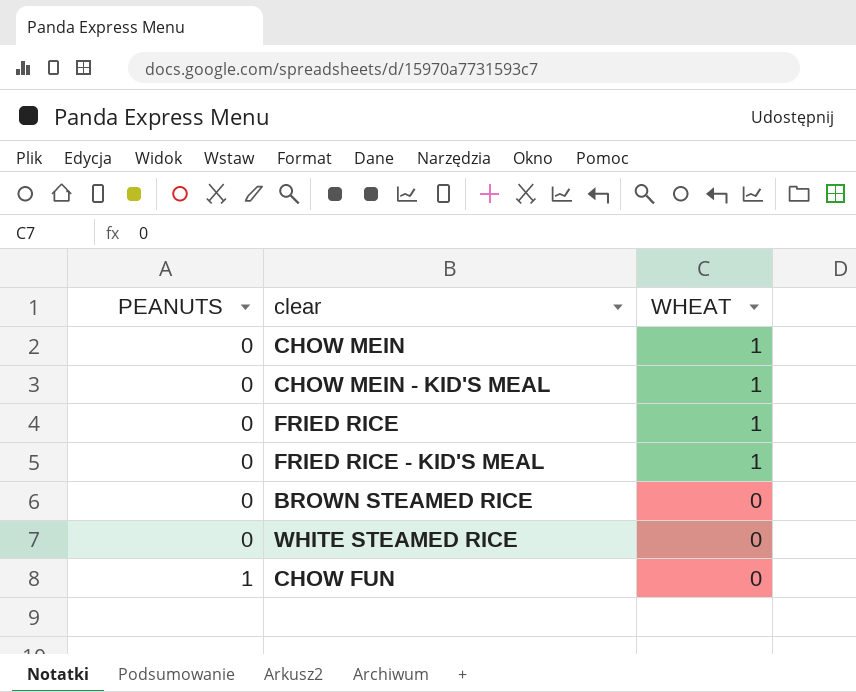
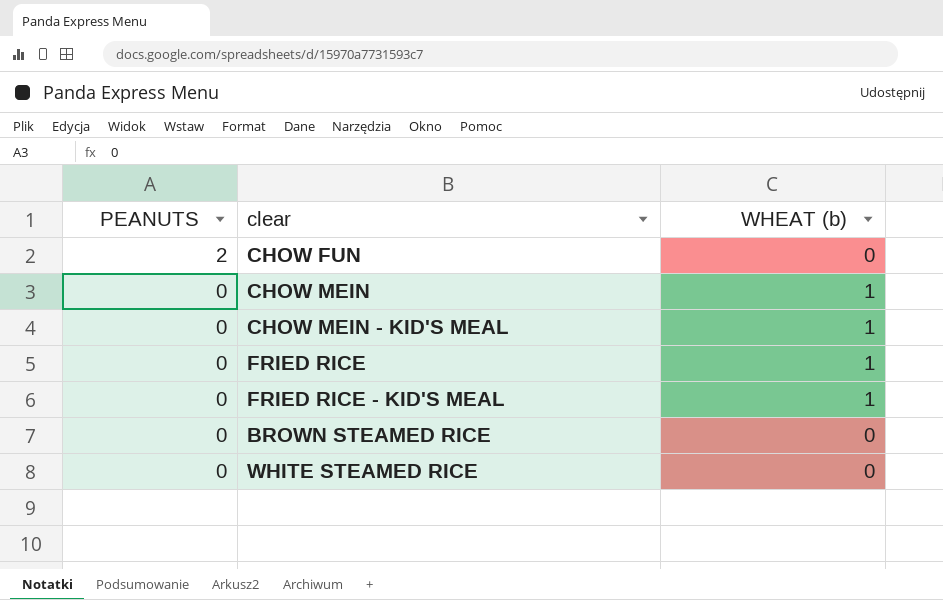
row order: PEANUTS ascending -> PEANUTS descending
column name: WHEAT -> WHEAT (b)
CHOW FUN | PEANUTS: 1 -> 2

